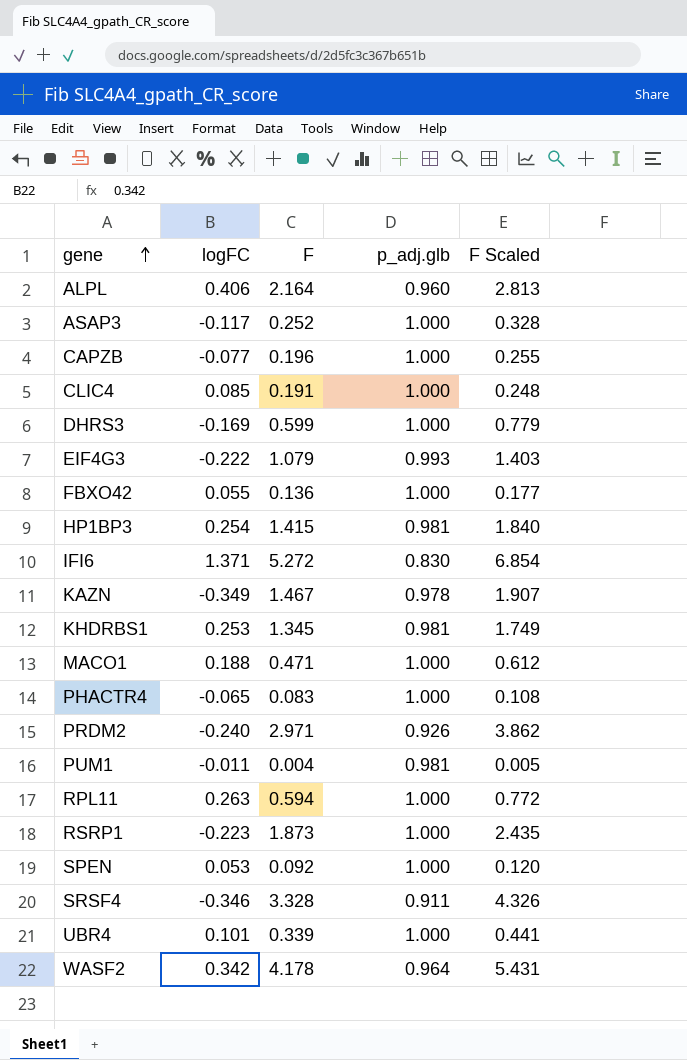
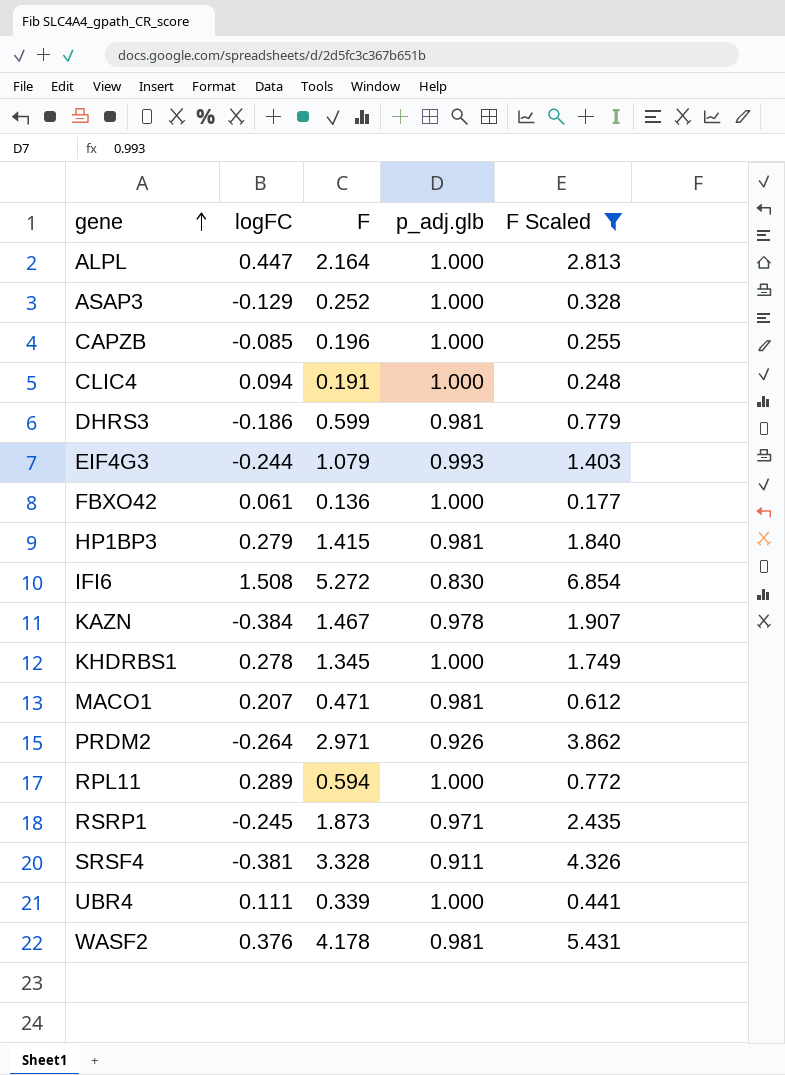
filter: none -> F Scaled >= 0.177
ALPL | logFC: 0.406 -> 0.447
ALPL | p_adj.glb: 0.960 -> 1.000
ASAP3 | logFC: -0.117 -> -0.129
CAPZB | logFC: -0.077 -> -0.085
CLIC4 | logFC: 0.085 -> 0.094
DHRS3 | logFC: -0.169 -> -0.186
DHRS3 | p_adj.glb: 1.000 -> 0.981
EIF4G3 | logFC: -0.222 -> -0.244
FBXO42 | logFC: 0.055 -> 0.061
HP1BP3 | logFC: 0.254 -> 0.279
IFI6 | logFC: 1.371 -> 1.508
KAZN | logFC: -0.349 -> -0.384
KHDRBS1 | logFC: 0.253 -> 0.278
KHDRBS1 | p_adj.glb: 0.981 -> 1.000
MACO1 | logFC: 0.188 -> 0.207
MACO1 | p_adj.glb: 1.000 -> 0.981
PRDM2 | logFC: -0.240 -> -0.264
RPL11 | logFC: 0.263 -> 0.289
RSRP1 | logFC: -0.223 -> -0.245
RSRP1 | p_adj.glb: 1.000 -> 0.971
SRSF4 | logFC: -0.346 -> -0.381
UBR4 | logFC: 0.101 -> 0.111
WASF2 | logFC: 0.342 -> 0.376
WASF2 | p_adj.glb: 0.964 -> 0.981

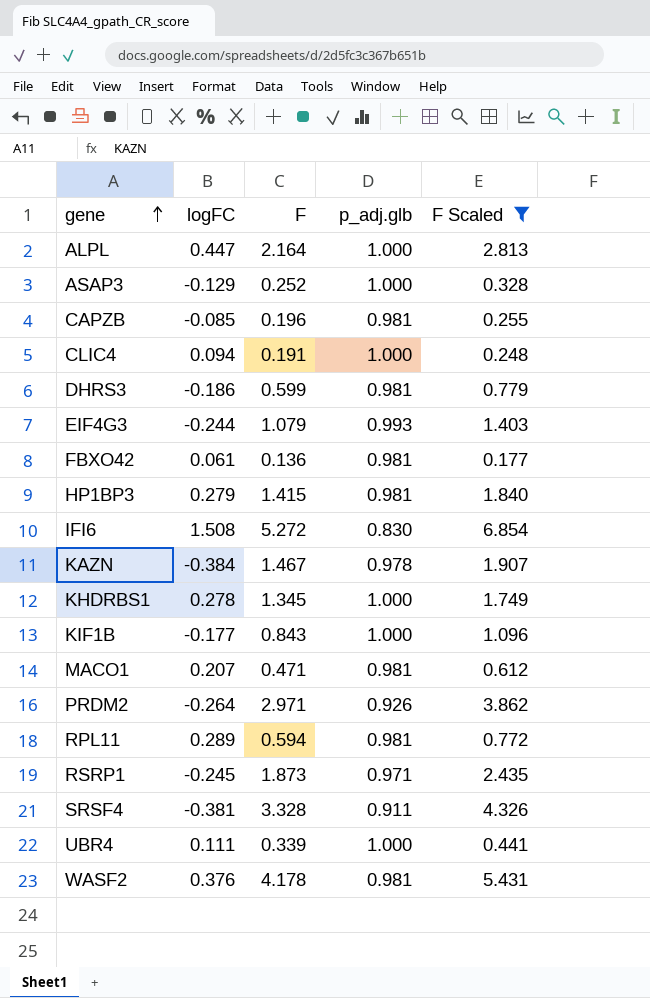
CAPZB | p_adj.glb: 1.000 -> 0.981
FBXO42 | p_adj.glb: 1.000 -> 0.981
row KIF1B: none -> -0.177 | 0.843 | 1.000 | 1.096
RPL11 | p_adj.glb: 1.000 -> 0.981

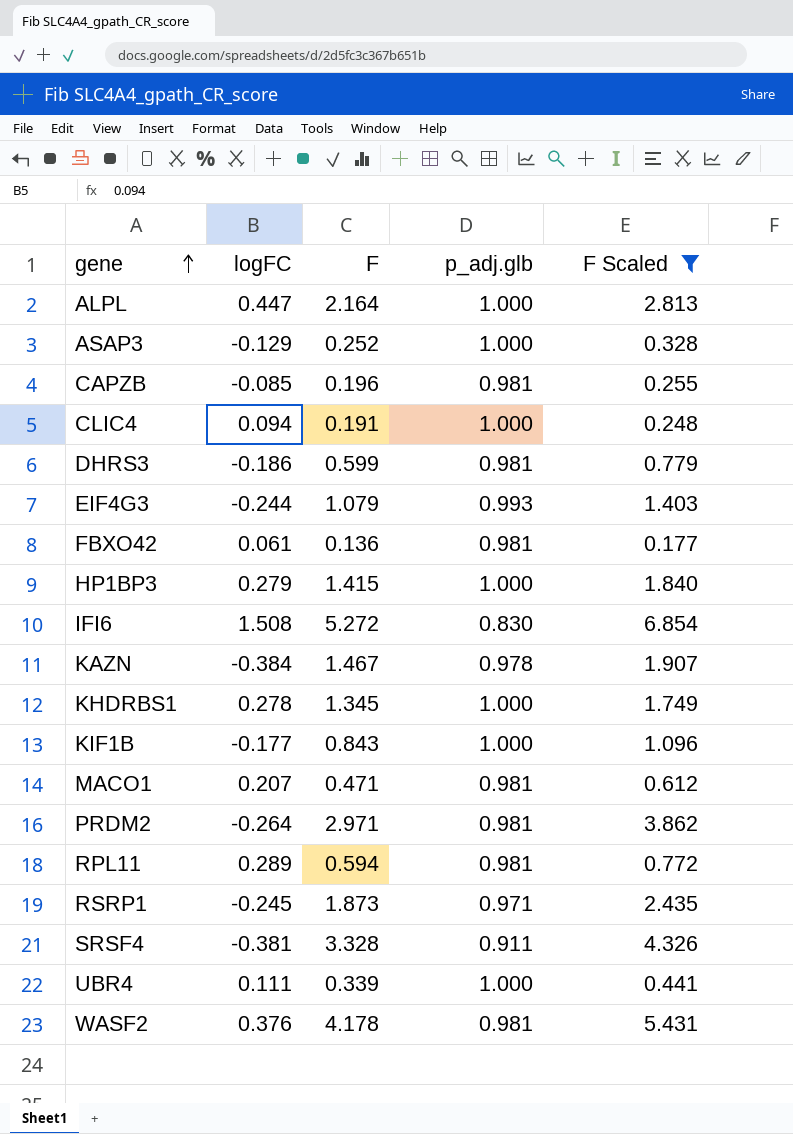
HP1BP3 | p_adj.glb: 0.981 -> 1.000
PRDM2 | p_adj.glb: 0.926 -> 0.981

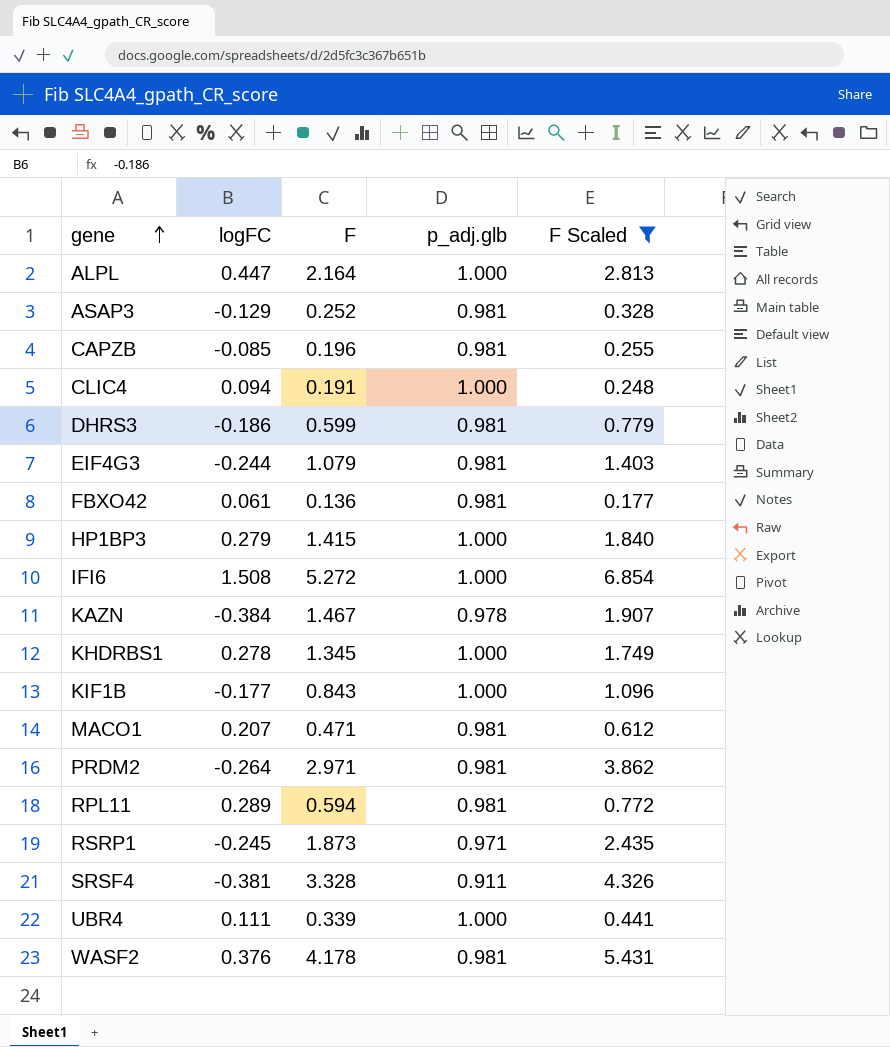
ASAP3 | p_adj.glb: 1.000 -> 0.981
EIF4G3 | p_adj.glb: 0.993 -> 0.981
IFI6 | p_adj.glb: 0.830 -> 1.000

